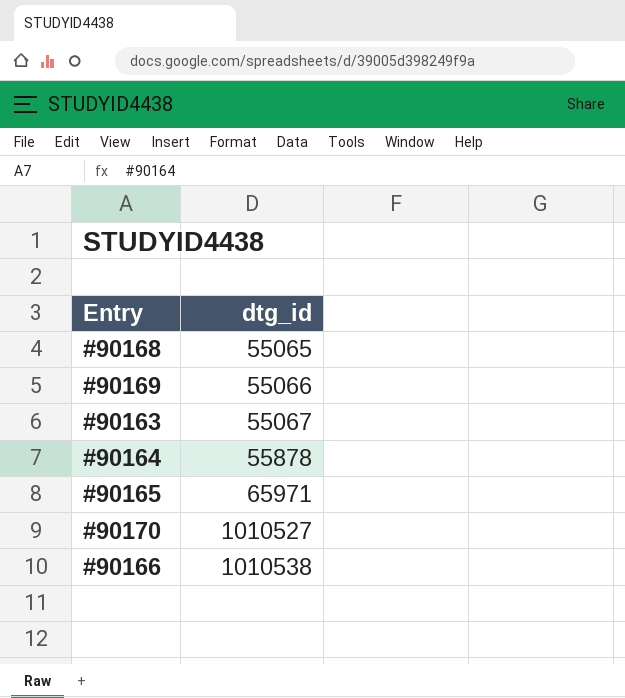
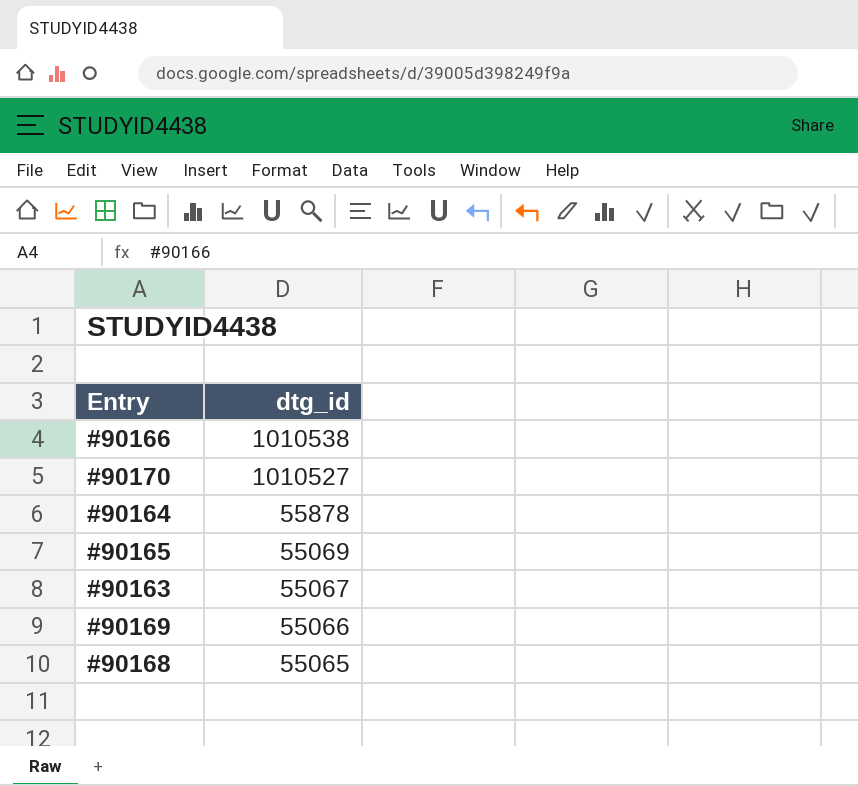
row order: dtg_id ascending -> dtg_id descending
#90165 | dtg_id: 65971 -> 55069

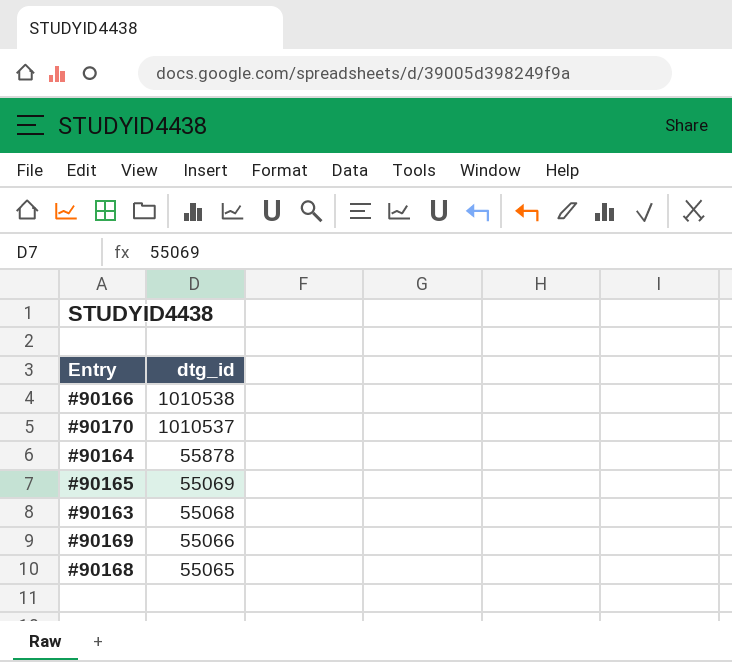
#90170 | dtg_id: 1010527 -> 1010537
#90163 | dtg_id: 55067 -> 55068

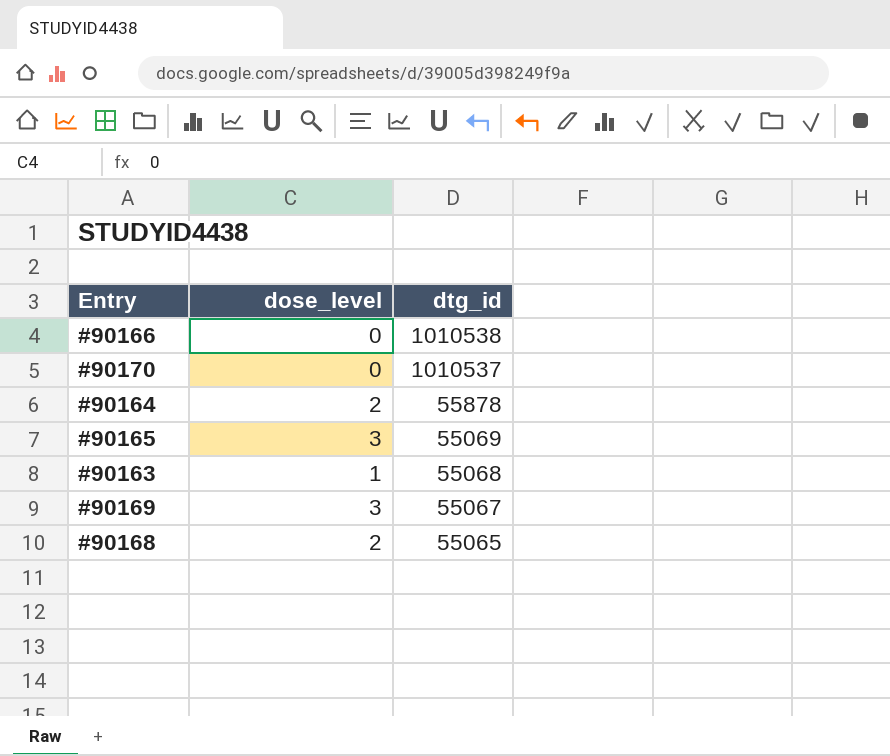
column dose_level | position: none -> 2
#90169 | dtg_id: 55066 -> 55067

